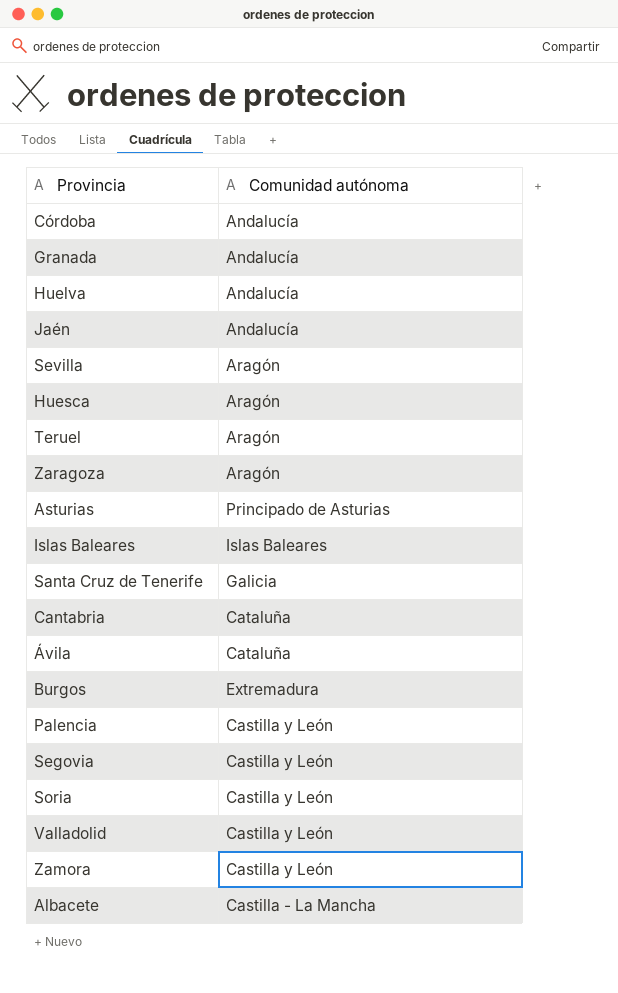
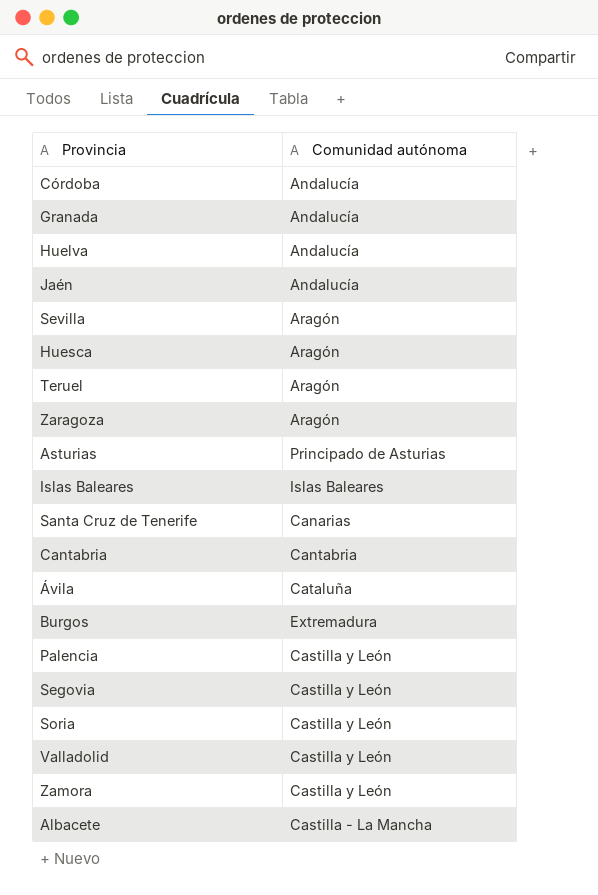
Santa Cruz de Tenerife | Comunidad autónoma: Galicia -> Canarias
Cantabria | Comunidad autónoma: Cataluña -> Cantabria

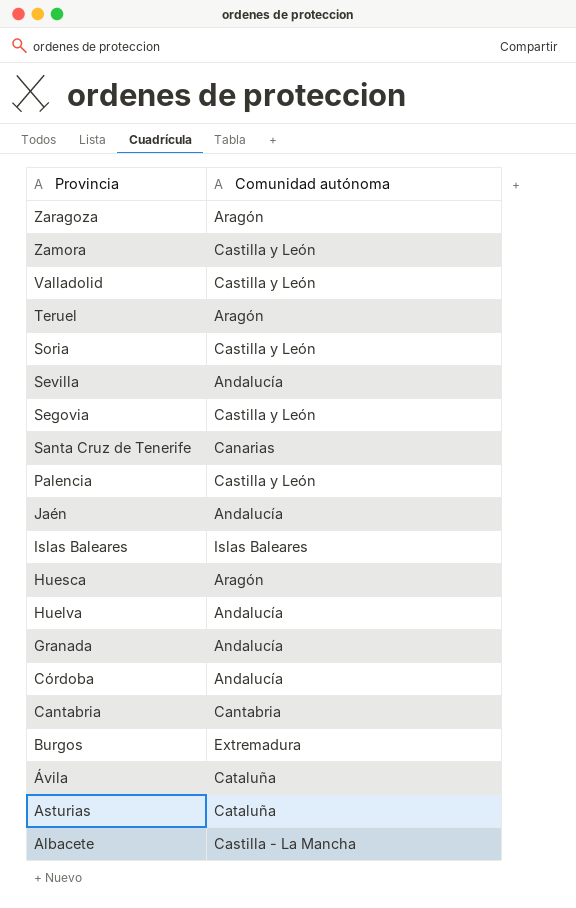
row order: none -> Provincia descending
Sevilla | Comunidad autónoma: Aragón -> Andalucía
Asturias | Comunidad autónoma: Principado de Asturias -> Cataluña

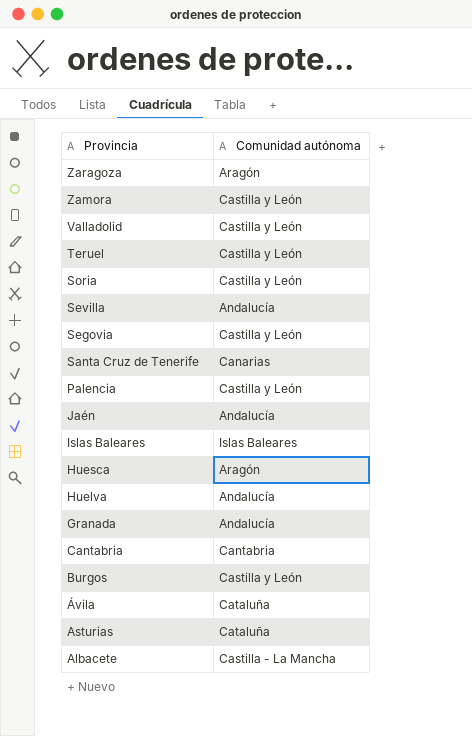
row Córdoba: Andalucía -> none
Teruel | Comunidad autónoma: Aragón -> Castilla y León
Burgos | Comunidad autónoma: Extremadura -> Castilla y León

